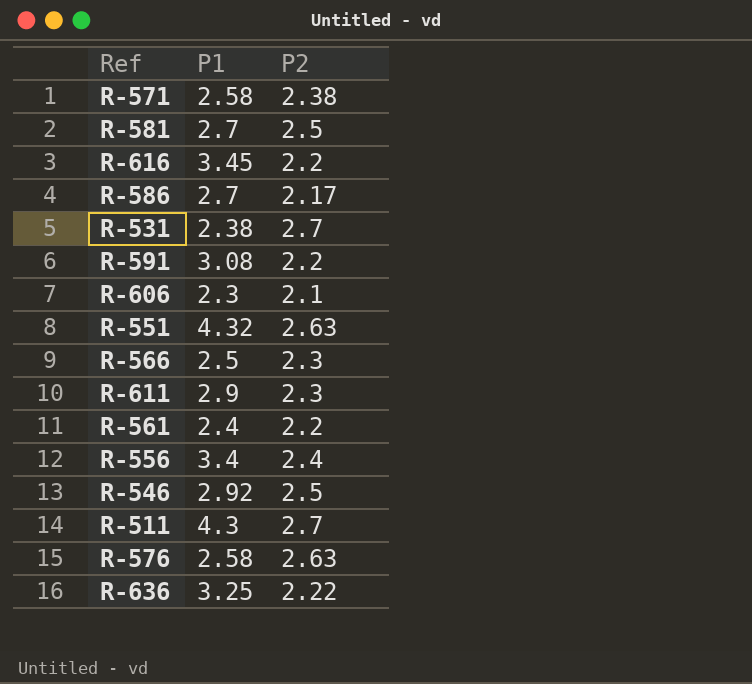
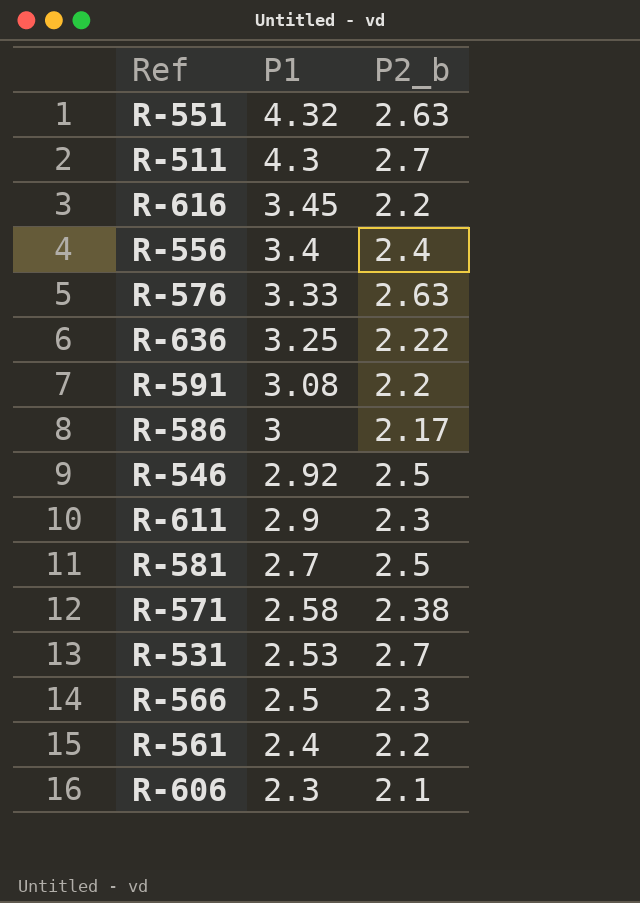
row order: none -> P1 descending
column name: P2 -> P2_b
R-576 | P1: 2.58 -> 3.33
R-586 | P1: 2.7 -> 3
R-531 | P1: 2.38 -> 2.53

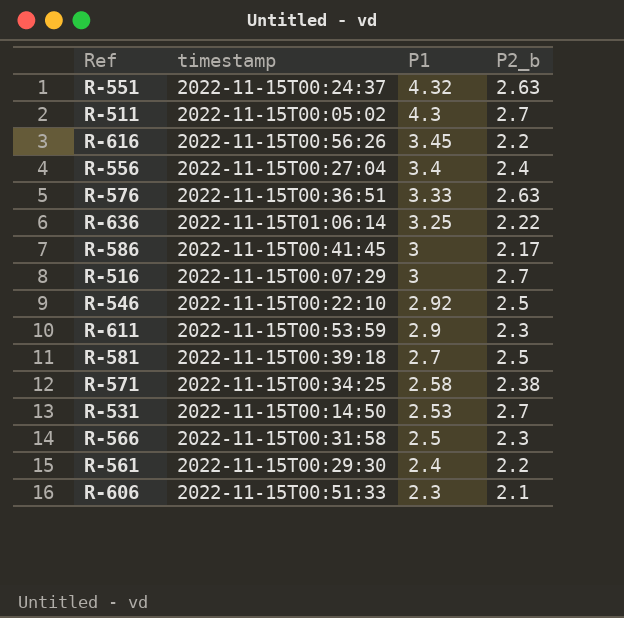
column timestamp | position: none -> 2
row R-591: 3.08 | 2.2 -> none
row R-516: none -> 2022-11-15T00:07:29 | 3 | 2.7

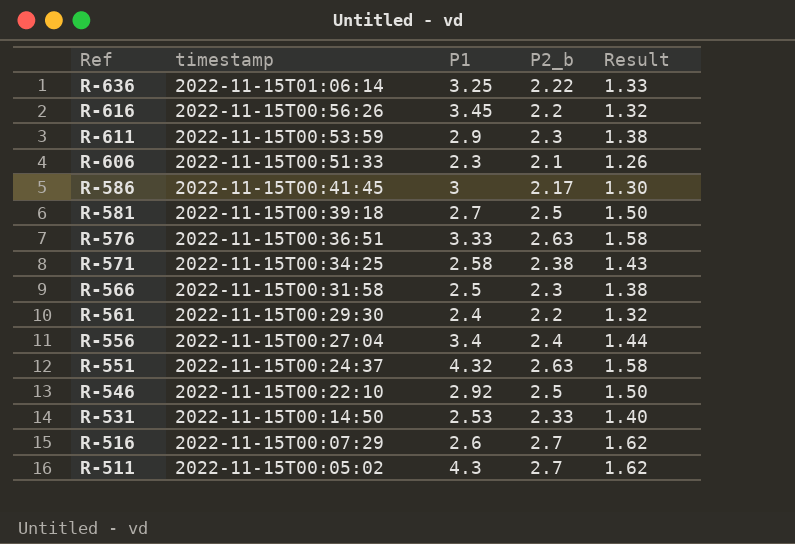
row order: P1 descending -> Ref descending
column Result | formula: none -> [P2_b] * 0.6
R-531 | P2_b: 2.7 -> 2.33
R-516 | P1: 3 -> 2.6

